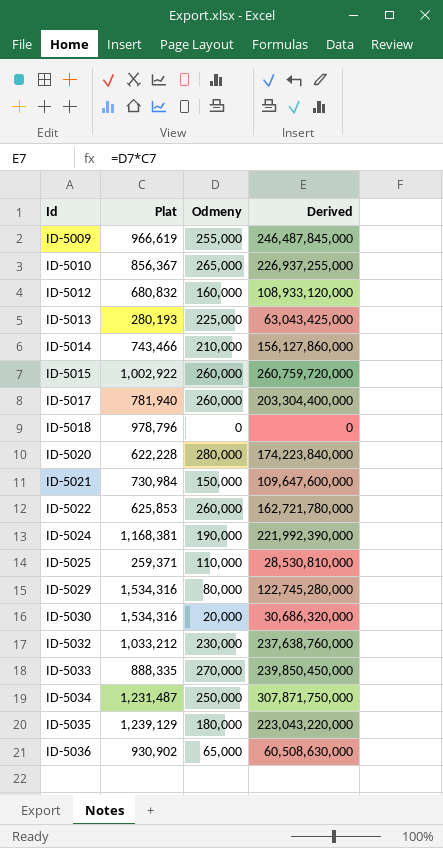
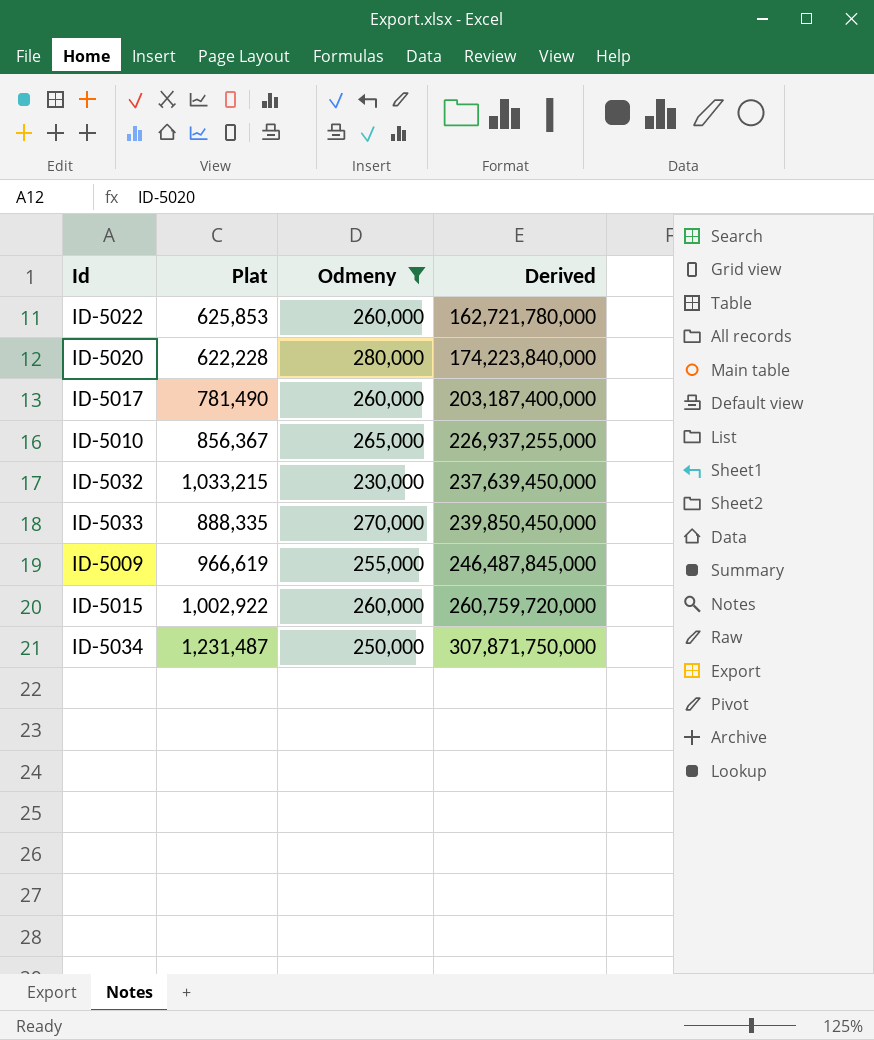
filter: none -> Odmeny >= 230,000
row order: Id ascending -> Derived ascending
ID-5017 | Plat: 781,940 -> 781,490
ID-5017 | Derived: 203,304,400,000 -> 203,187,400,000
ID-5032 | Plat: 1,033,212 -> 1,033,215
ID-5032 | Derived: 237,638,760,000 -> 237,639,450,000

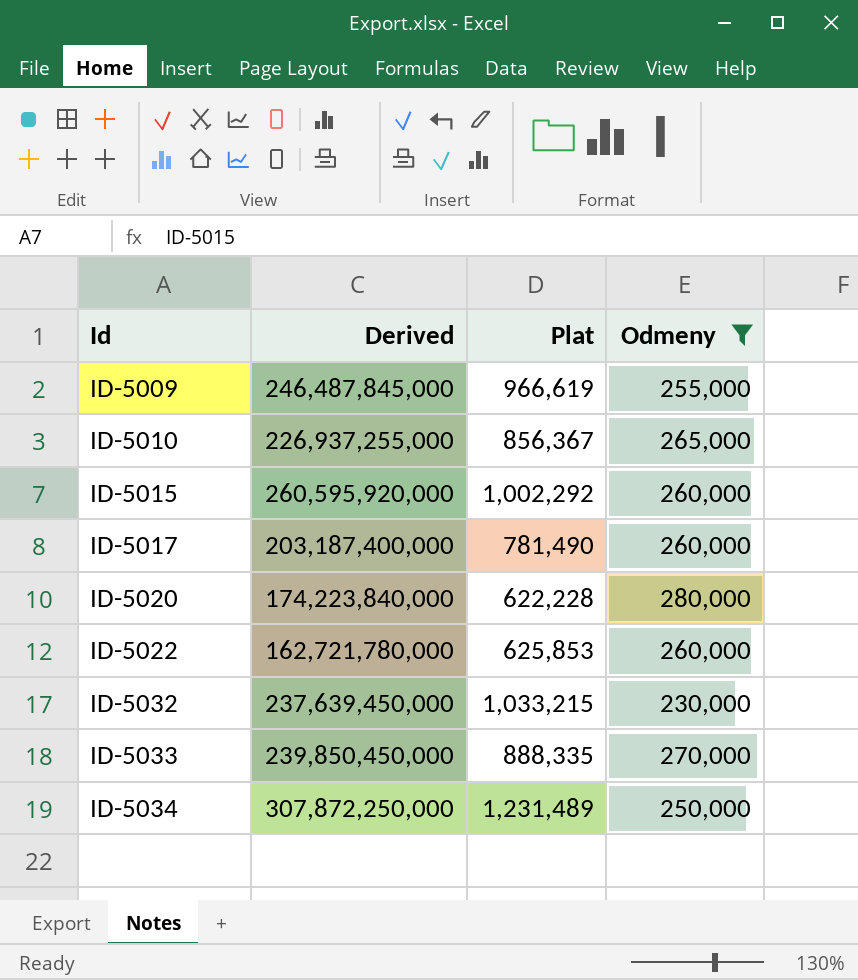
row order: Derived ascending -> Id ascending
column Derived | position: 4 -> 2
ID-5015 | Derived: 260,759,720,000 -> 260,595,920,000
ID-5015 | Plat: 1,002,922 -> 1,002,292
ID-5034 | Derived: 307,871,750,000 -> 307,872,250,000
ID-5034 | Plat: 1,231,487 -> 1,231,489

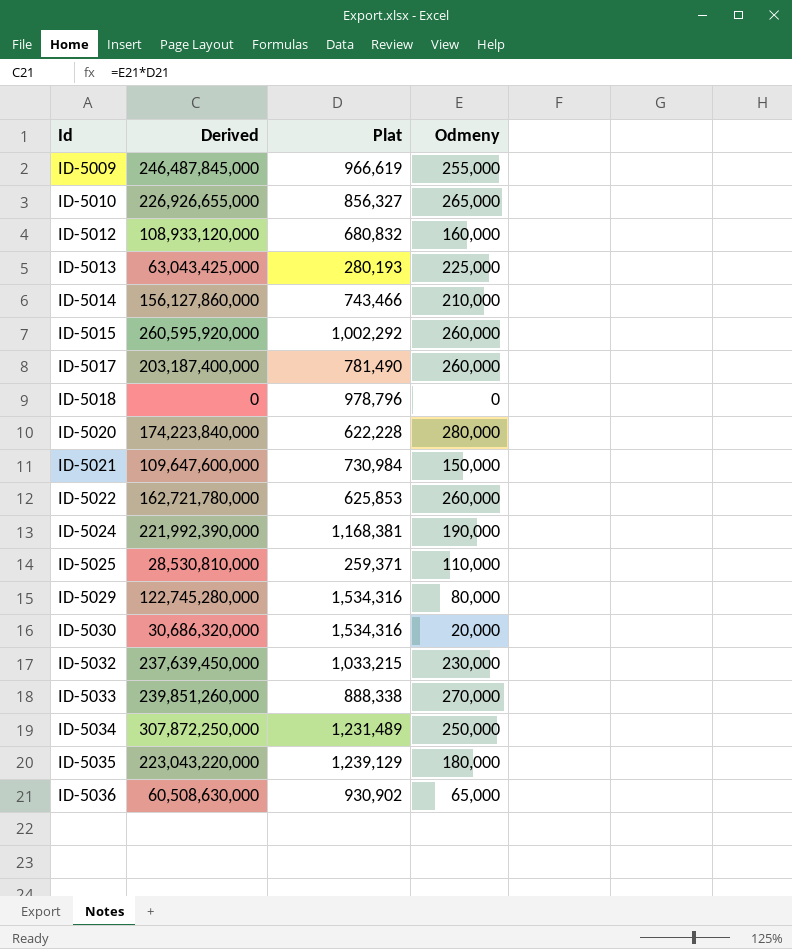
filter: Odmeny >= 230,000 -> none
ID-5010 | Derived: 226,937,255,000 -> 226,926,655,000
ID-5010 | Plat: 856,367 -> 856,327
ID-5033 | Derived: 239,850,450,000 -> 239,851,260,000
ID-5033 | Plat: 888,335 -> 888,338

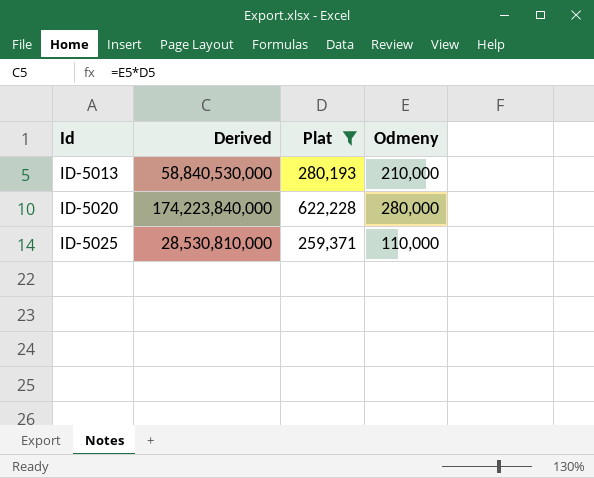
filter: none -> Plat <= 622,228
ID-5013 | Derived: 63,043,425,000 -> 58,840,530,000
ID-5013 | Odmeny: 225,000 -> 210,000

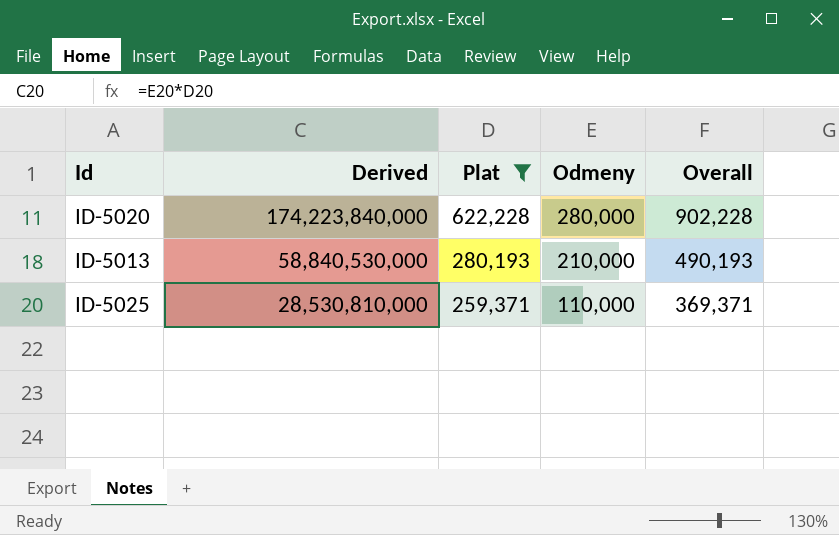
row order: Id ascending -> Derived descending
column Overall | formula: none -> [Plat] + [Odmeny]

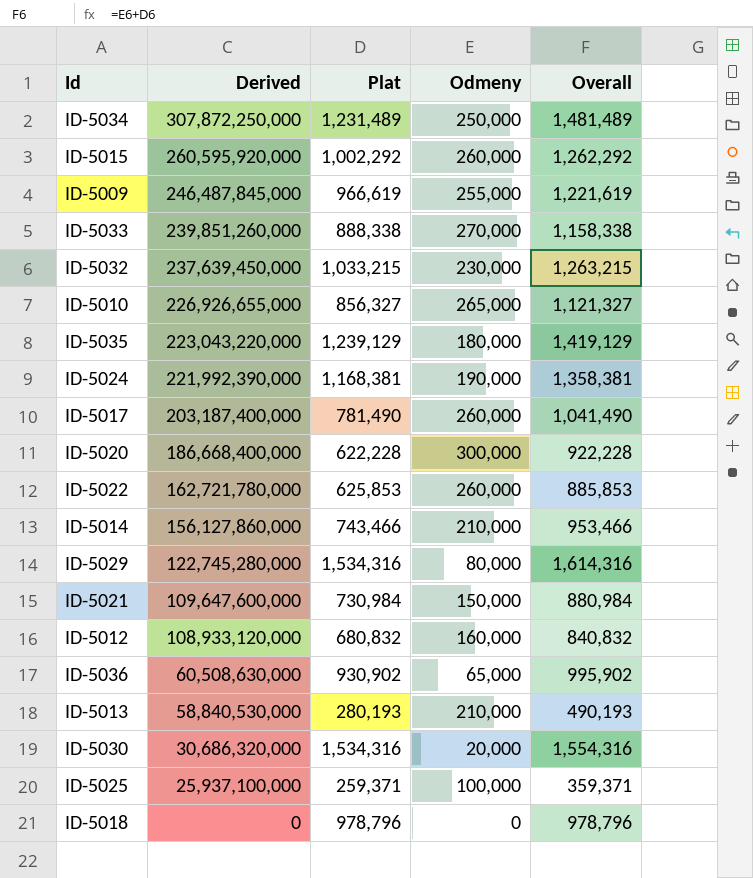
filter: Plat <= 622,228 -> none
ID-5020 | Derived: 174,223,840,000 -> 186,668,400,000
ID-5020 | Odmeny: 280,000 -> 300,000
ID-5020 | Overall: 902,228 -> 922,228
ID-5025 | Derived: 28,530,810,000 -> 25,937,100,000
ID-5025 | Odmeny: 110,000 -> 100,000
ID-5025 | Overall: 369,371 -> 359,371

